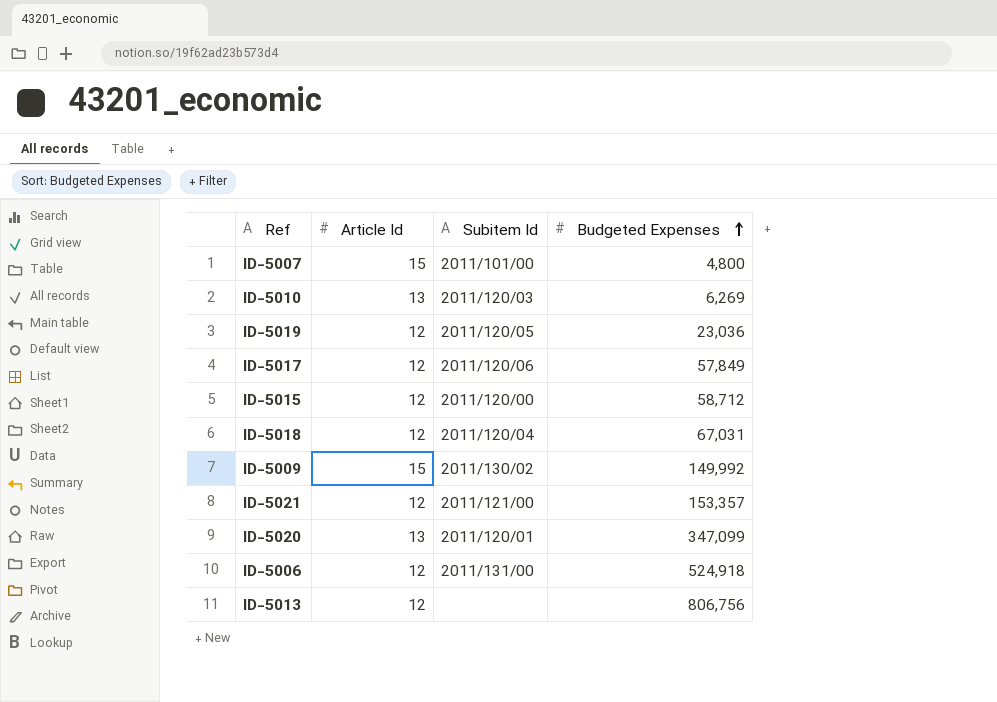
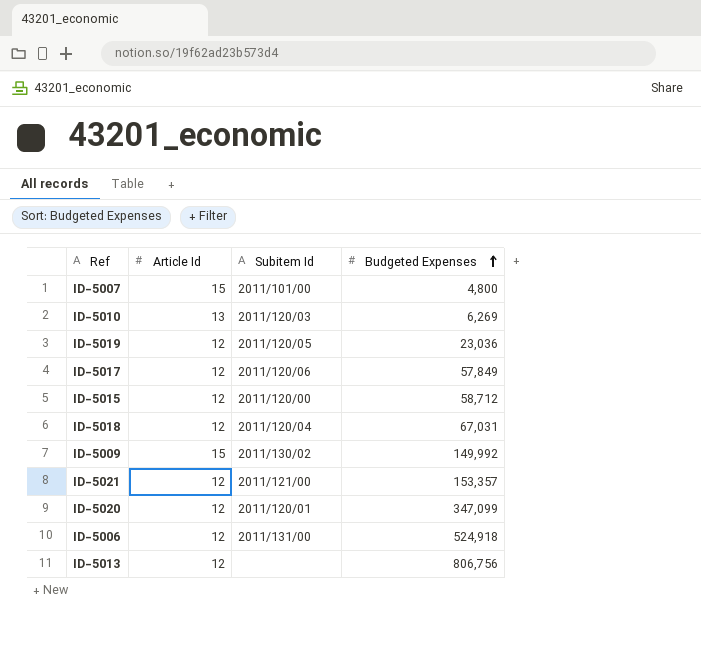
ID-5020 | Article Id: 13 -> 12

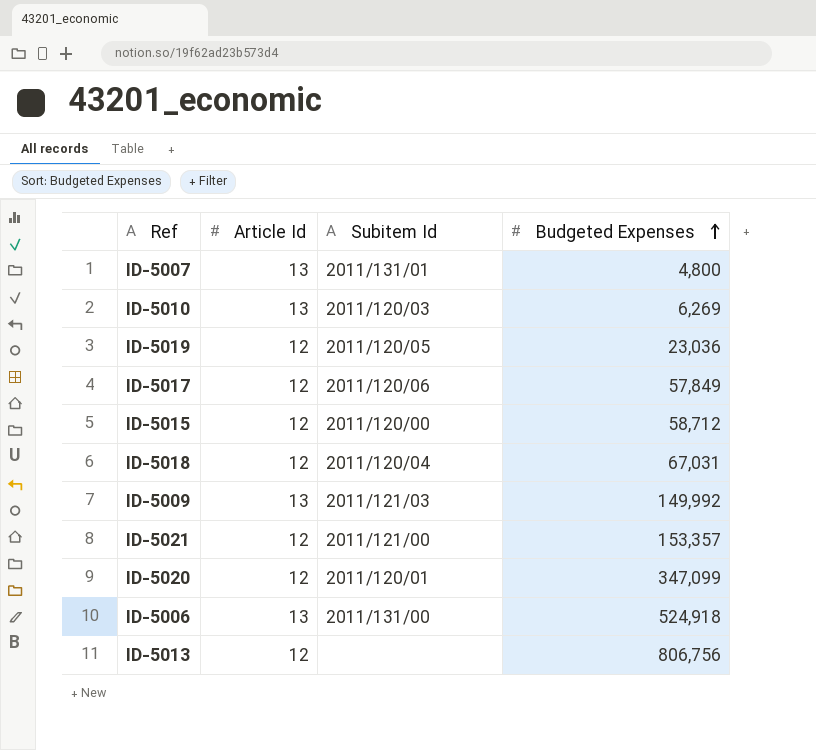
ID-5007 | Article Id: 15 -> 13
ID-5007 | Subitem Id: 2011/101/00 -> 2011/131/01
ID-5009 | Article Id: 15 -> 13
ID-5009 | Subitem Id: 2011/130/02 -> 2011/121/03
ID-5006 | Article Id: 12 -> 13

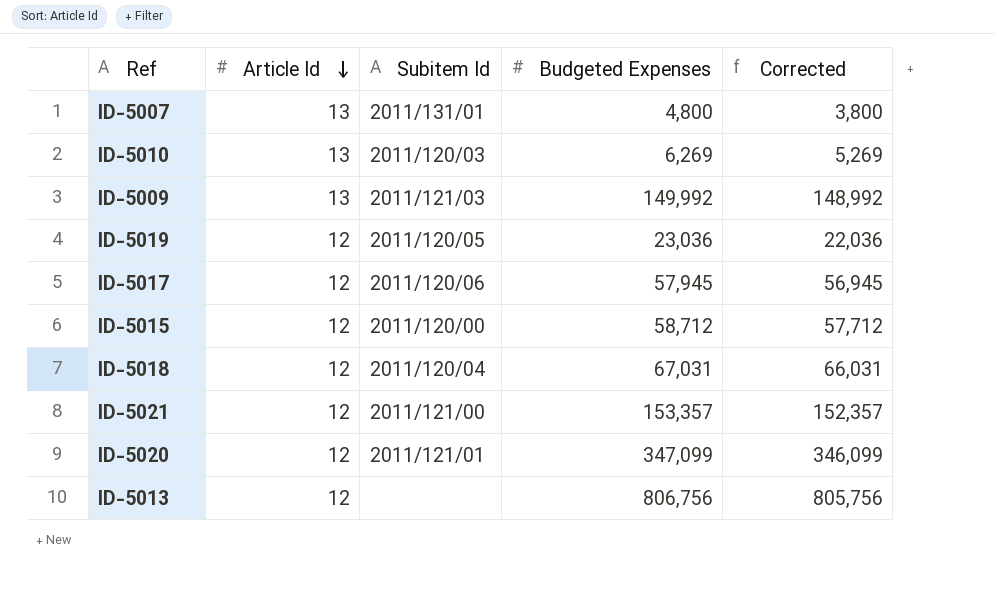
row order: Budgeted Expenses ascending -> Article Id descending
column Corrected | formula: none -> [Budgeted Expenses] - 1000
row ID-5006: 13 | 2011/131/00 | 524,918 -> none
ID-5017 | Budgeted Expenses: 57,849 -> 57,945
ID-5020 | Subitem Id: 2011/120/01 -> 2011/121/01

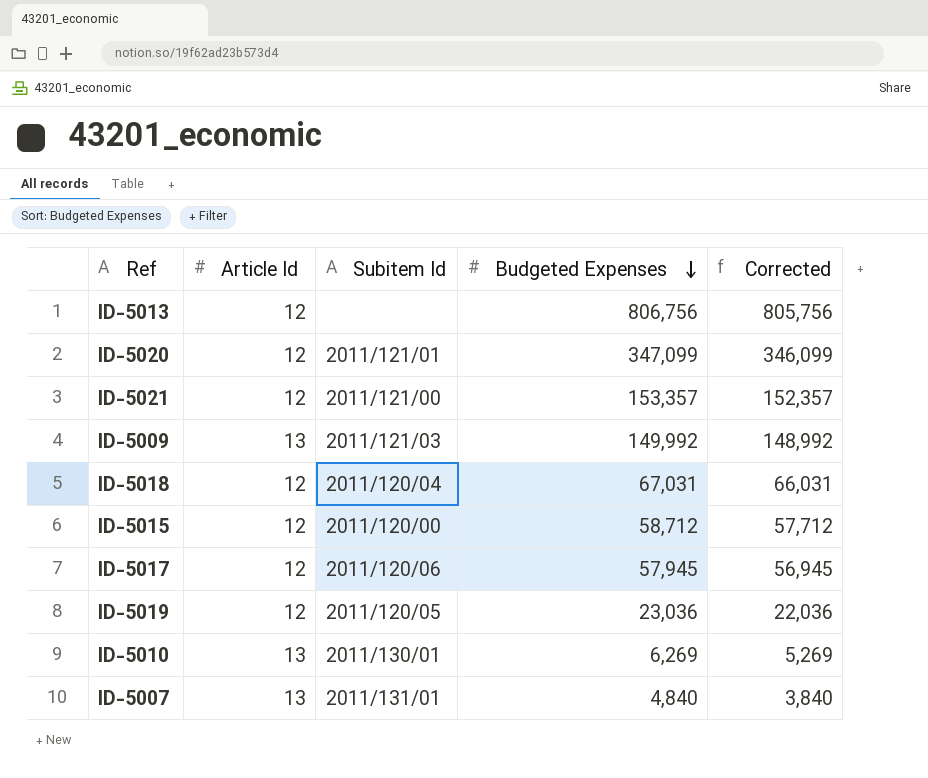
row order: Article Id descending -> Budgeted Expenses descending
ID-5010 | Subitem Id: 2011/120/03 -> 2011/130/01
ID-5007 | Budgeted Expenses: 4,800 -> 4,840
ID-5007 | Corrected: 3,800 -> 3,840

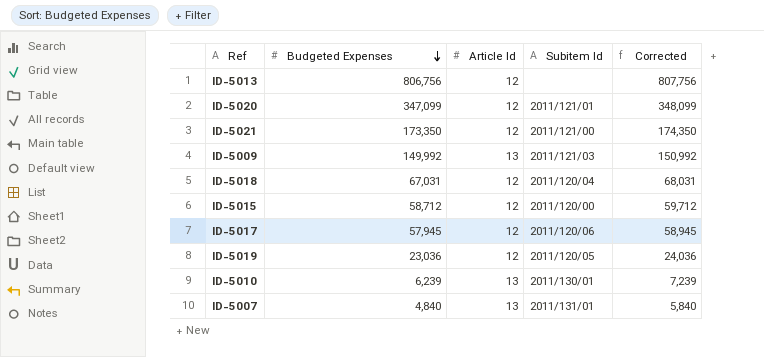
column Budgeted Expenses | position: 4 -> 2
column Corrected | formula: [Budgeted Expenses] - 1000 -> [Budgeted Expenses] + 1000
ID-5021 | Budgeted Expenses: 153,357 -> 173,350
ID-5010 | Budgeted Expenses: 6,269 -> 6,239

